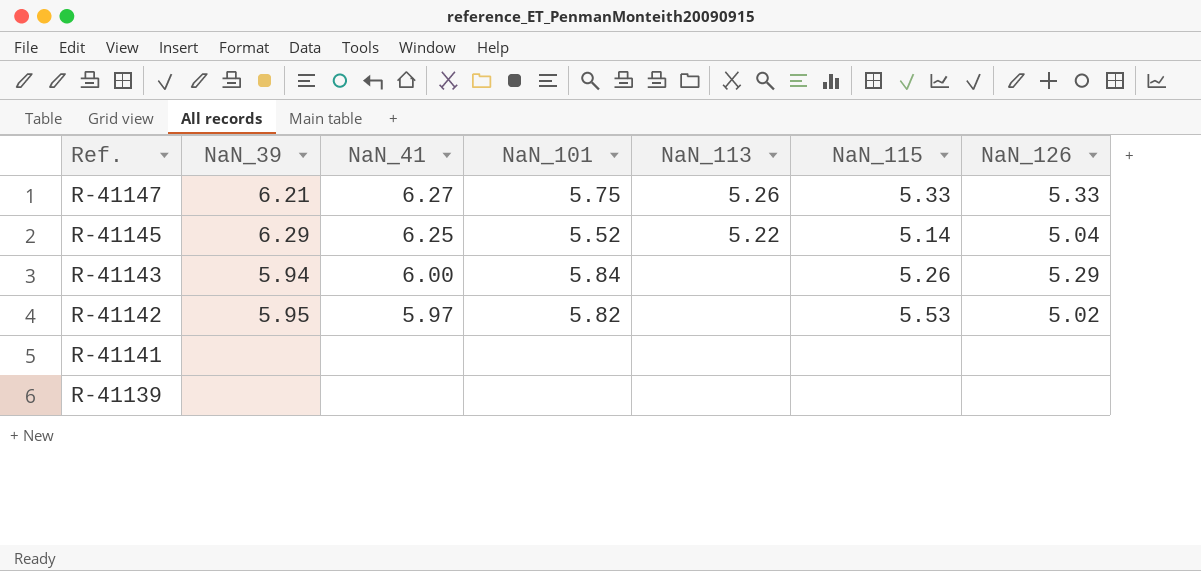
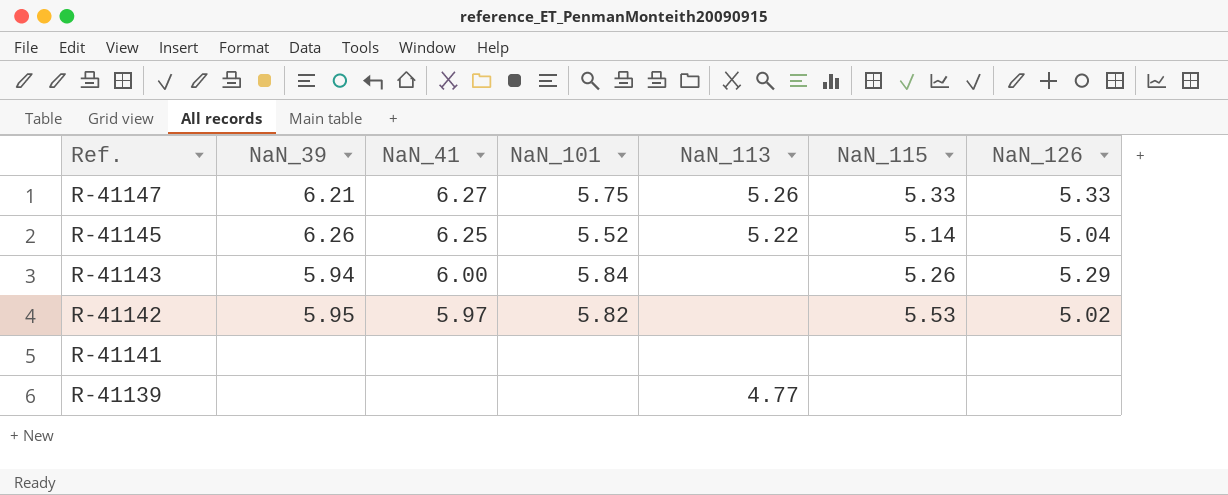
R-41145 | NaN_39: 6.29 -> 6.26
R-41139 | NaN_113: none -> 4.77

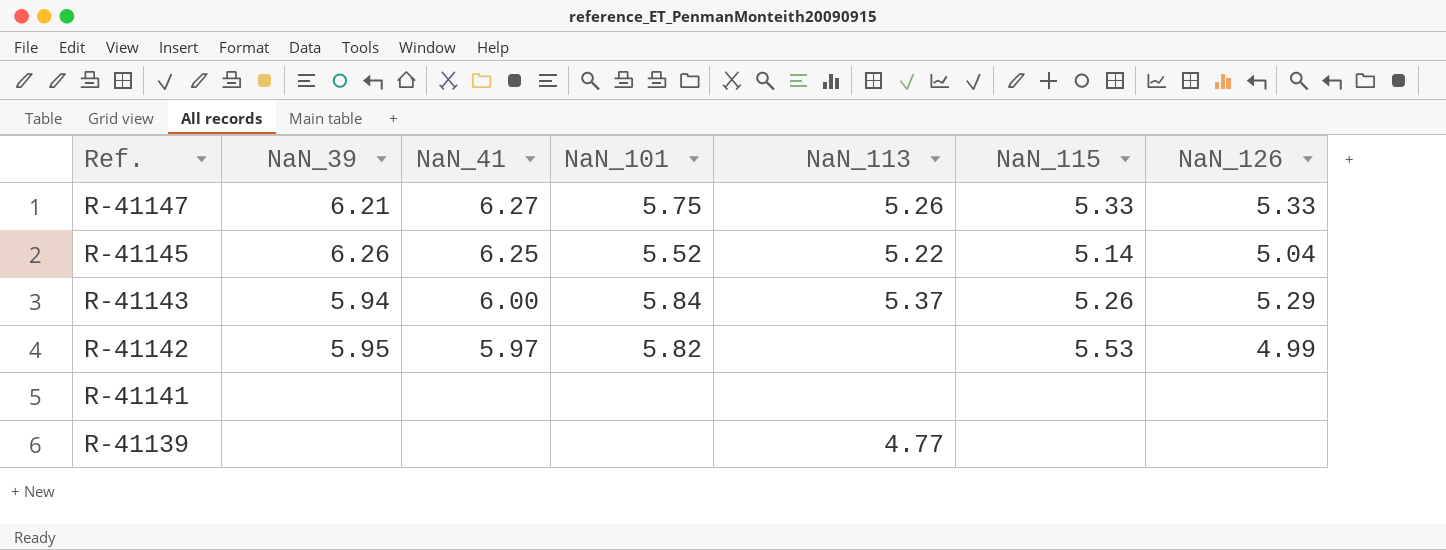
R-41143 | NaN_113: none -> 5.37
R-41142 | NaN_126: 5.02 -> 4.99

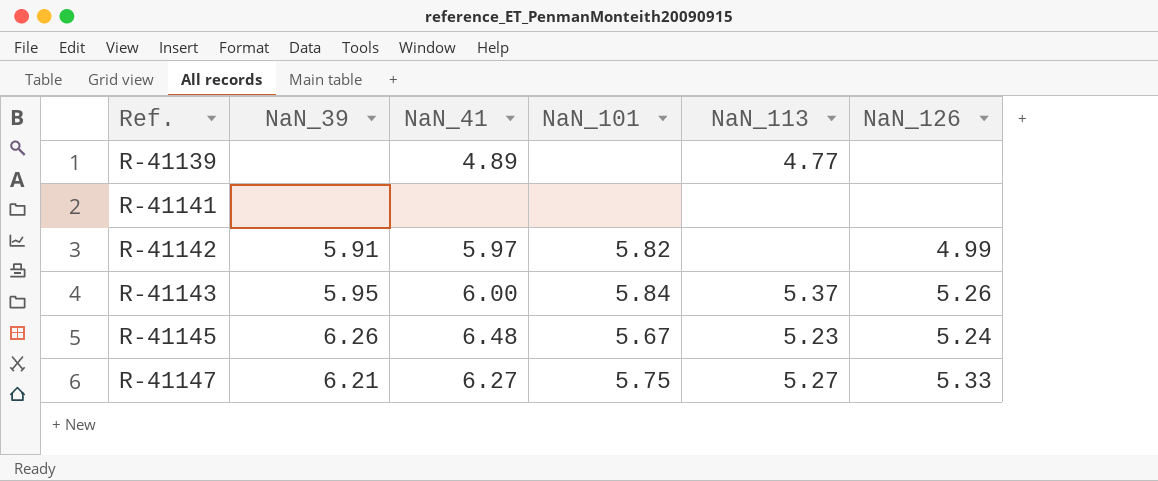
row order: Ref. descending -> Ref. ascending
column NaN_115 | position: 6 -> none
R-41139 | NaN_41: none -> 4.89
R-41142 | NaN_39: 5.95 -> 5.91
R-41143 | NaN_39: 5.94 -> 5.95
R-41143 | NaN_126: 5.29 -> 5.26
R-41145 | NaN_41: 6.25 -> 6.48
R-41145 | NaN_101: 5.52 -> 5.67
R-41145 | NaN_113: 5.22 -> 5.23
R-41145 | NaN_126: 5.04 -> 5.24
R-41147 | NaN_113: 5.26 -> 5.27

